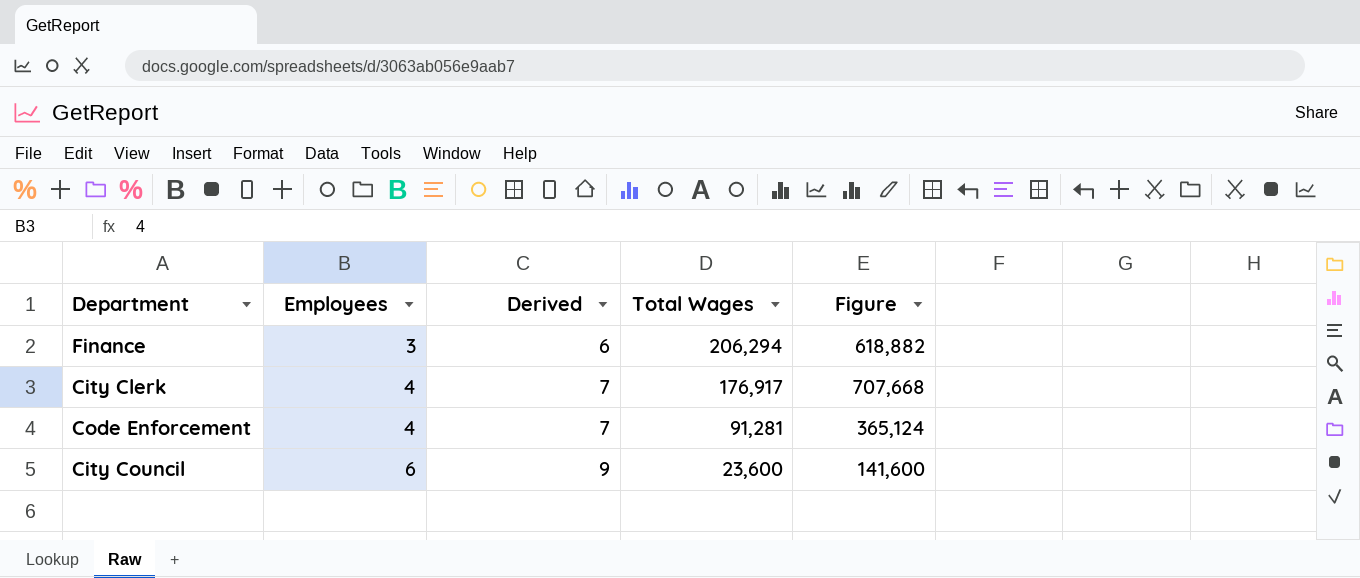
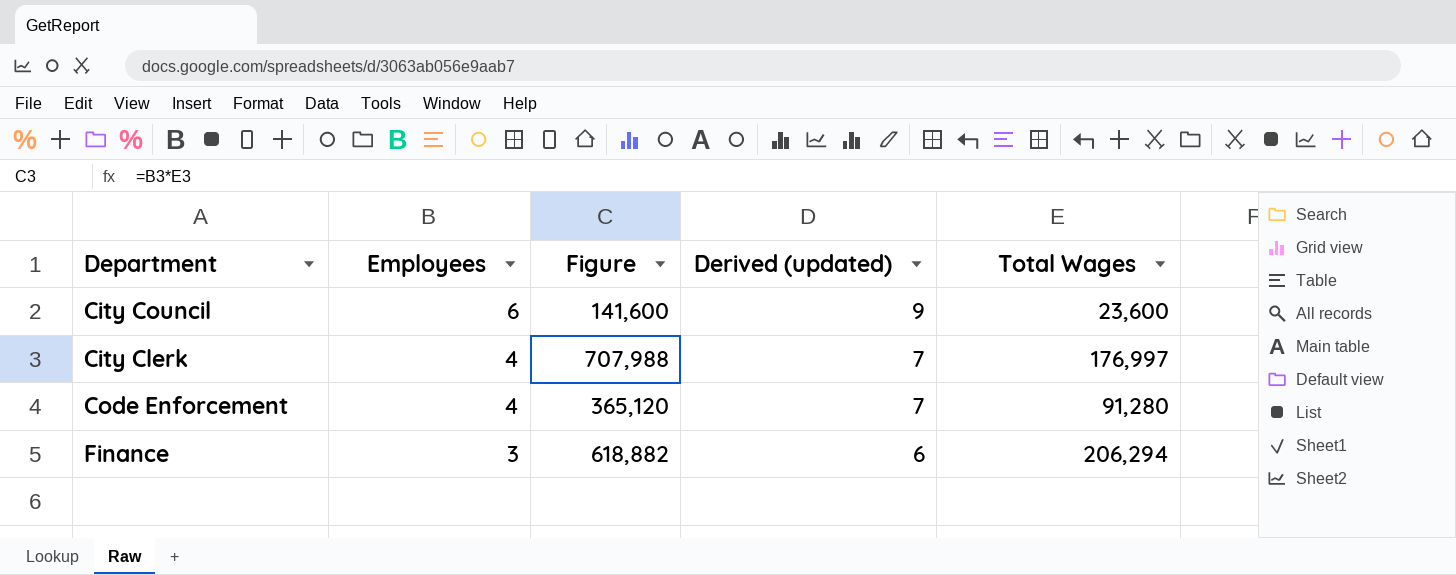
row order: Employees ascending -> Employees descending
column Figure | position: 5 -> 3
column name: Derived -> Derived (updated)
City Clerk | Figure: 707,668 -> 707,988
City Clerk | Total Wages: 176,917 -> 176,997
Code Enforcement | Figure: 365,124 -> 365,120
Code Enforcement | Total Wages: 91,281 -> 91,280

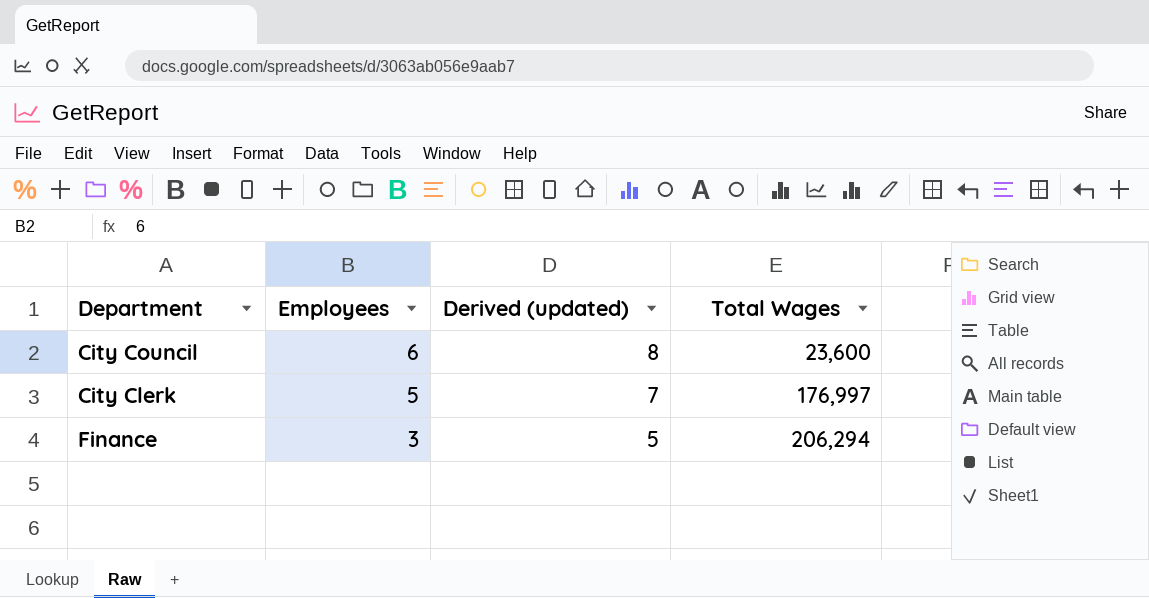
column Figure | formula: [Employees] * [Total Wages] -> none
column Derived (updated) | formula: [Employees] + 3 -> [Employees] + 2
row Code Enforcement: 4 | 365,120 | 7 | 91,280 -> none
City Clerk | Employees: 4 -> 5

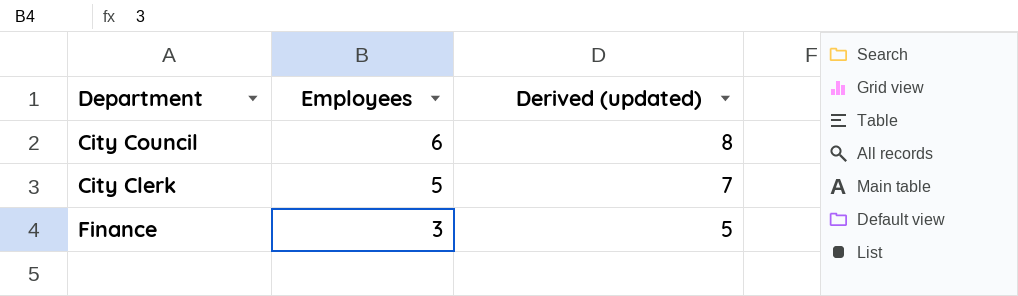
column Total Wages | position: 4 -> none

